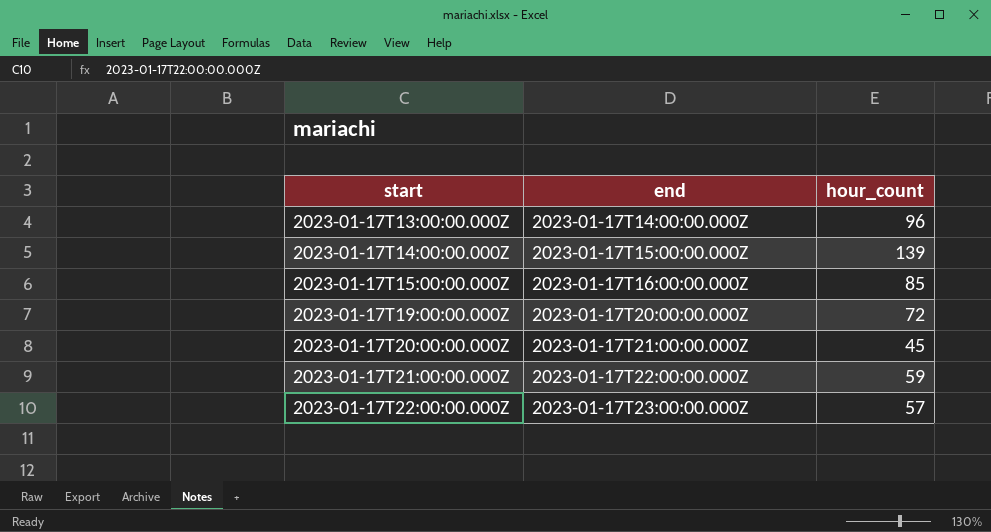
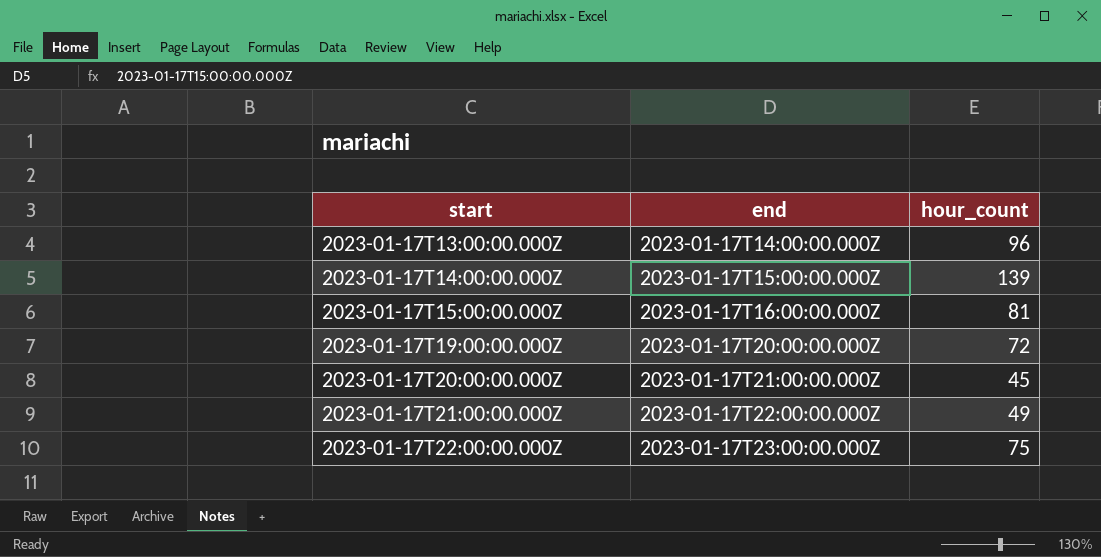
2023-01-17T15:00:00.000Z | hour_count: 85 -> 81
2023-01-17T21:00:00.000Z | hour_count: 59 -> 49
2023-01-17T22:00:00.000Z | hour_count: 57 -> 75

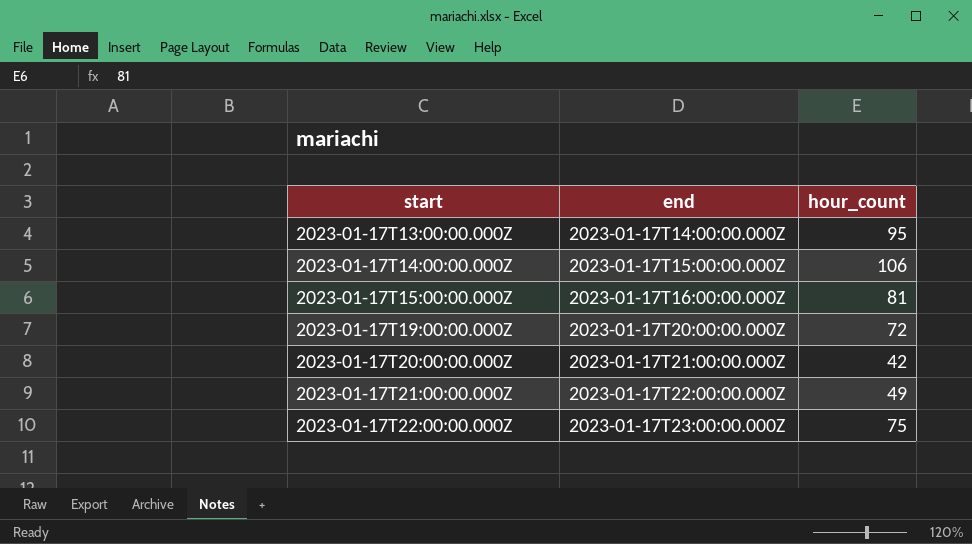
2023-01-17T13:00:00.000Z | hour_count: 96 -> 95
2023-01-17T14:00:00.000Z | hour_count: 139 -> 106
2023-01-17T20:00:00.000Z | hour_count: 45 -> 42

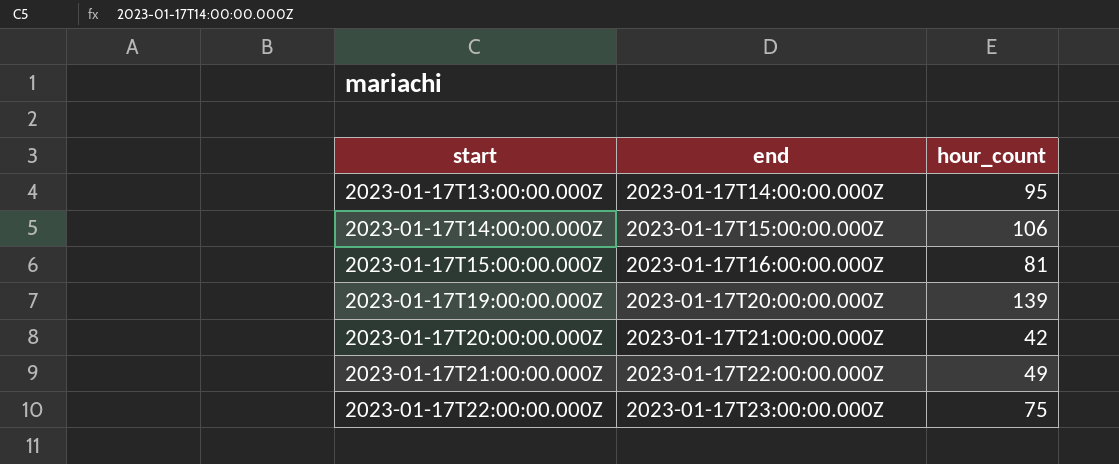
2023-01-17T19:00:00.000Z | hour_count: 72 -> 139

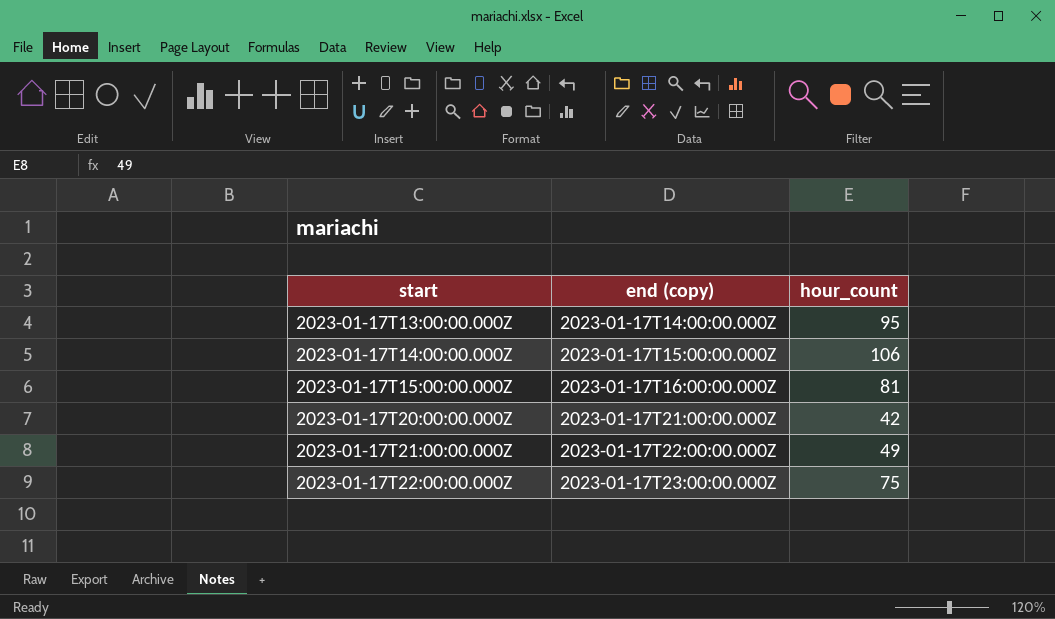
column name: end -> end (copy)
row 2023-01-17T19:00:00.000Z: 2023-01-17T20:00:00.000Z | 139 -> none

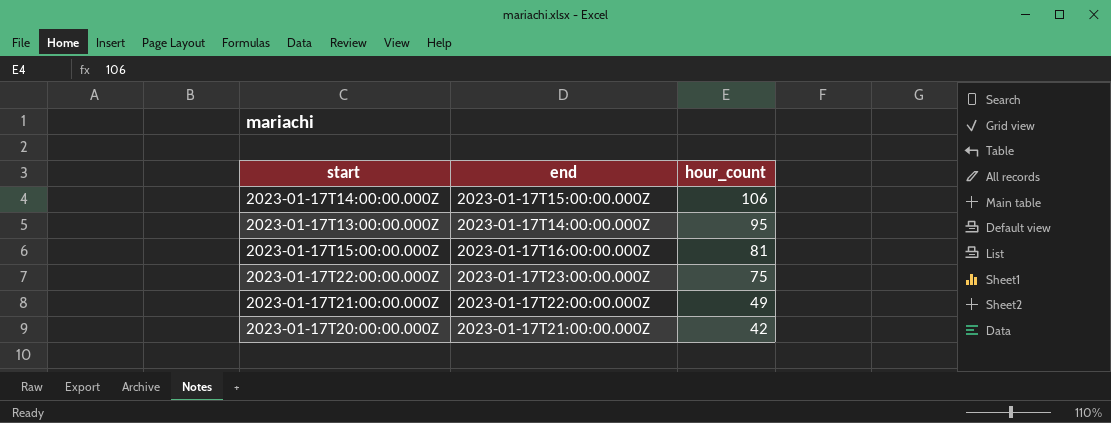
row order: start ascending -> hour_count descending
column name: end (copy) -> end

